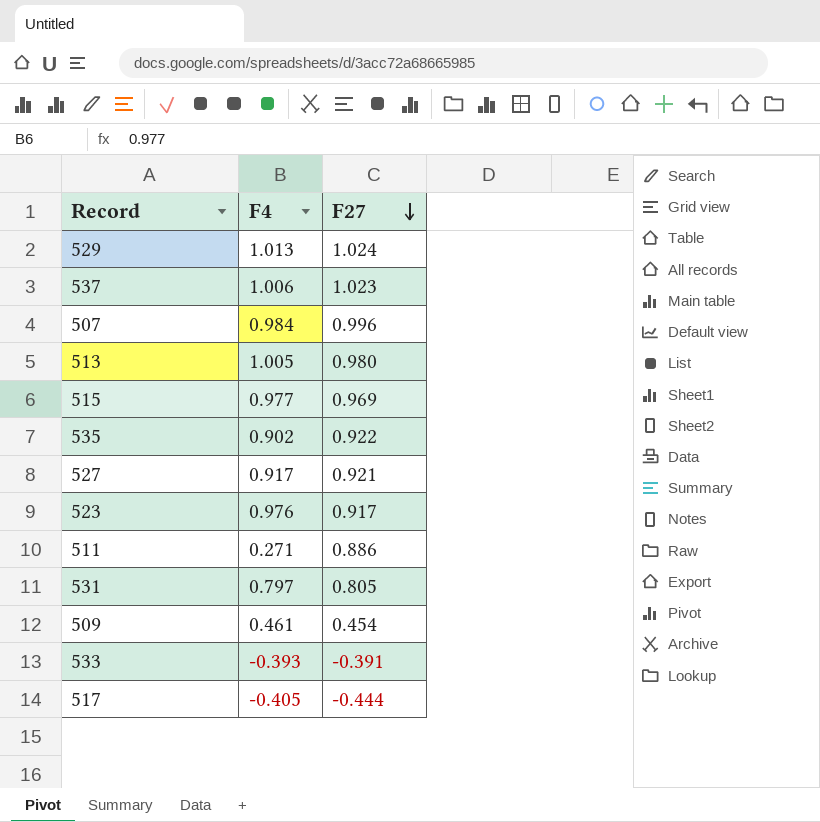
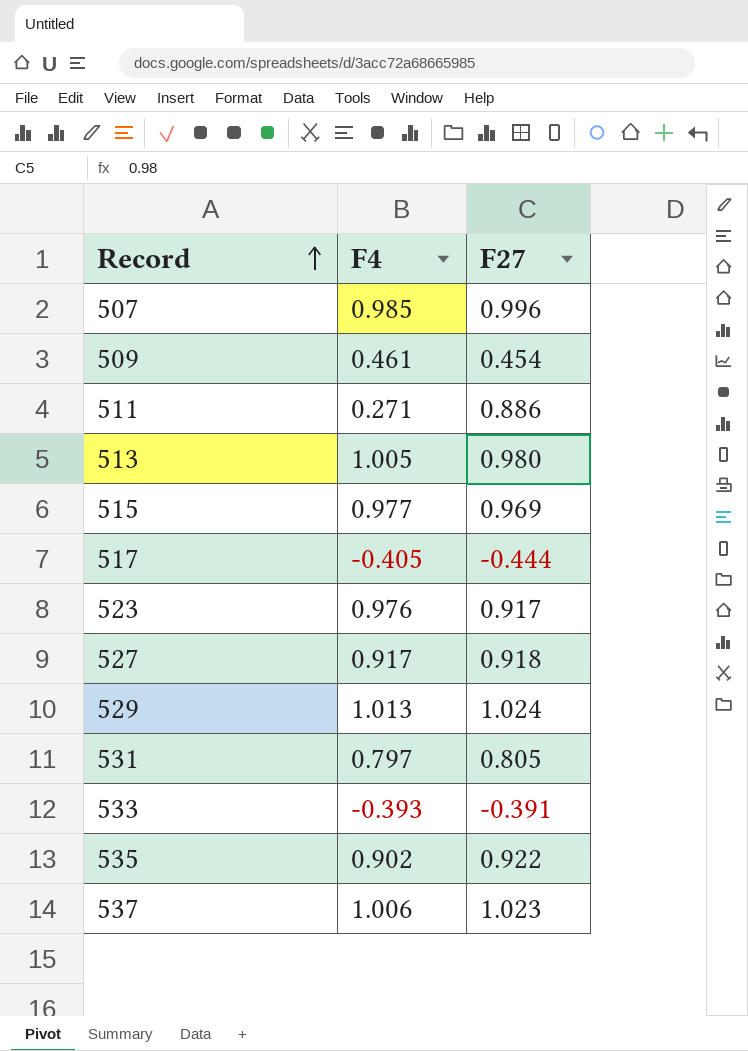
row order: F27 descending -> Record ascending
507 | F4: 0.984 -> 0.985
527 | F27: 0.921 -> 0.918

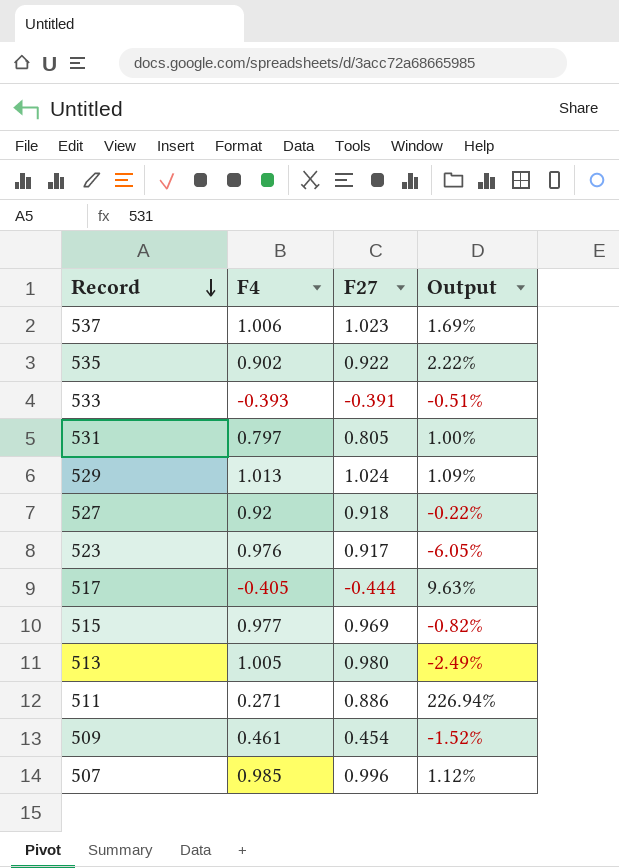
row order: Record ascending -> Record descending
column Output | formula: none -> ([F27] - [F4]) / [F4]
527 | F4: 0.917 -> 0.92

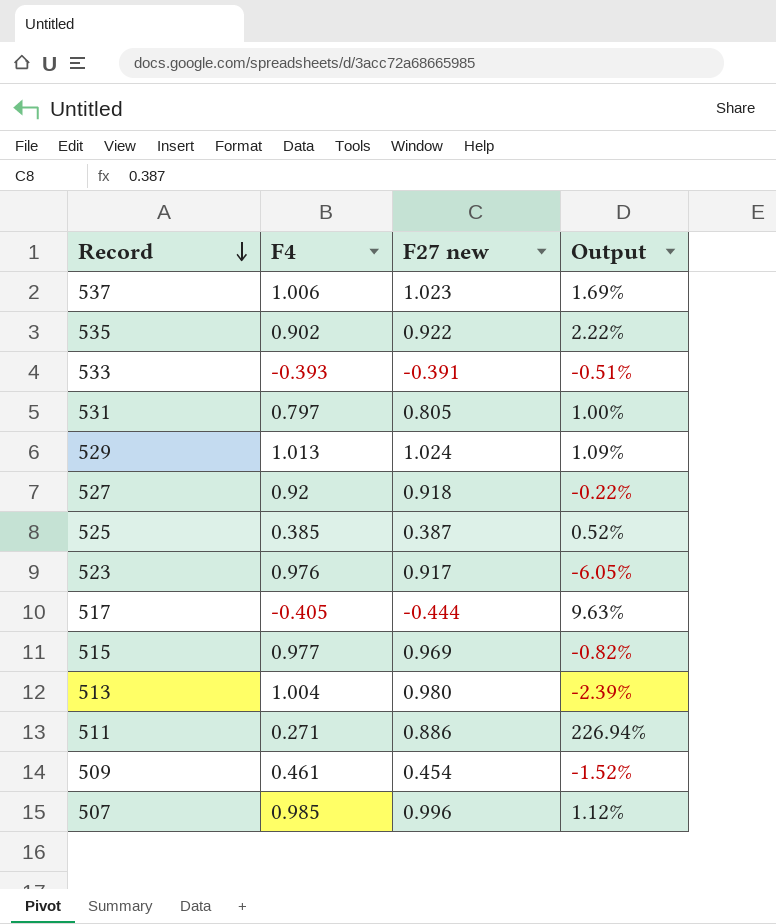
column name: F27 -> F27 new
row 525: none -> 0.385 | 0.387 | 0.52%
513 | F4: 1.005 -> 1.004
513 | Output: -2.49% -> -2.39%

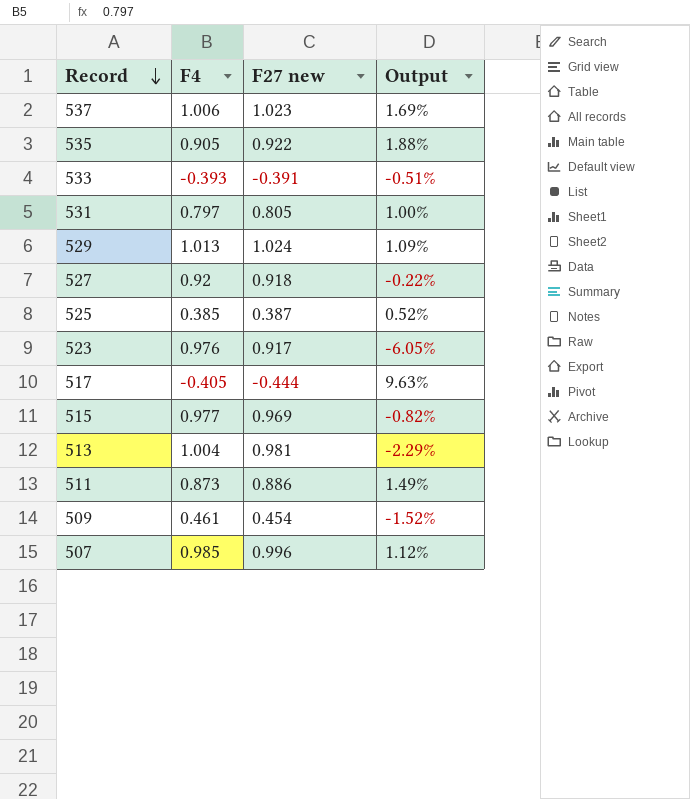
535 | F4: 0.902 -> 0.905
535 | Output: 2.22% -> 1.88%
513 | F27 new: 0.980 -> 0.981
513 | Output: -2.39% -> -2.29%
511 | F4: 0.271 -> 0.873
511 | Output: 226.94% -> 1.49%

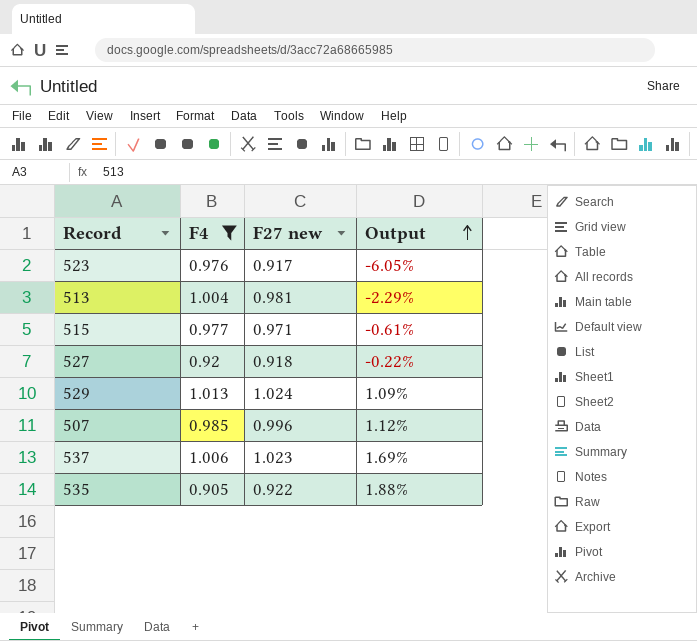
filter: none -> F4 >= 0.905
row order: Record descending -> Output ascending
515 | F27 new: 0.969 -> 0.971
515 | Output: -0.82% -> -0.61%

